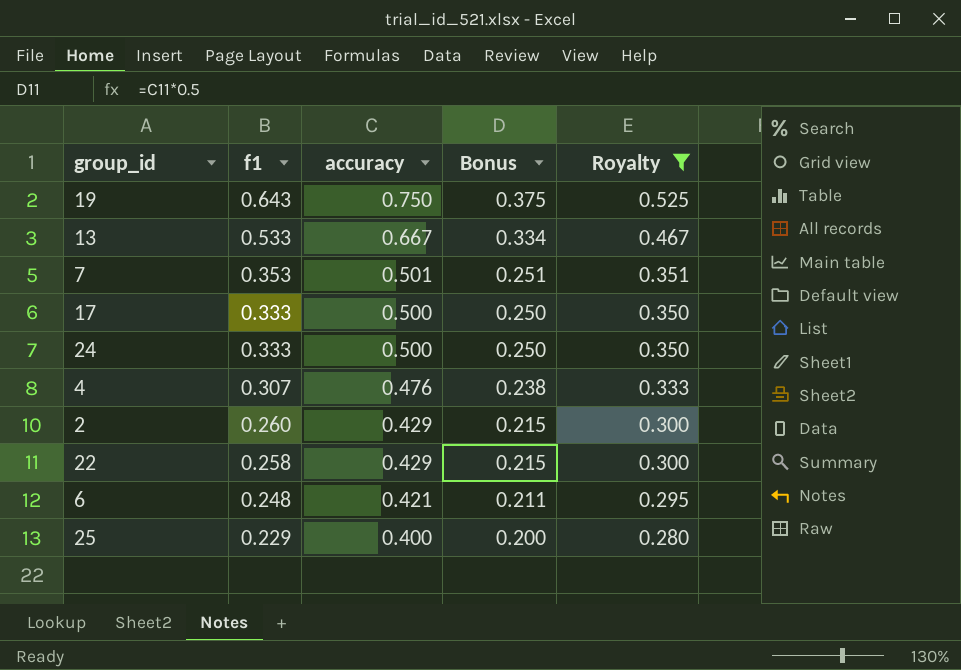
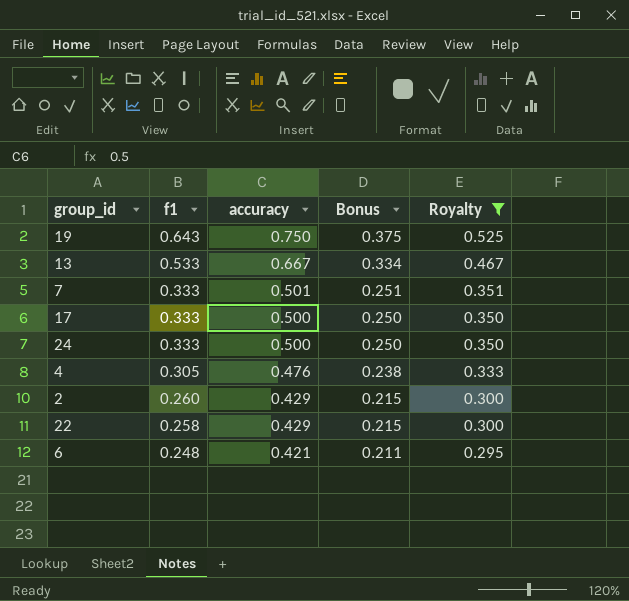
row 25: 0.229 | 0.400 | 0.200 | 0.280 -> none
7 | f1: 0.353 -> 0.333
4 | f1: 0.307 -> 0.305

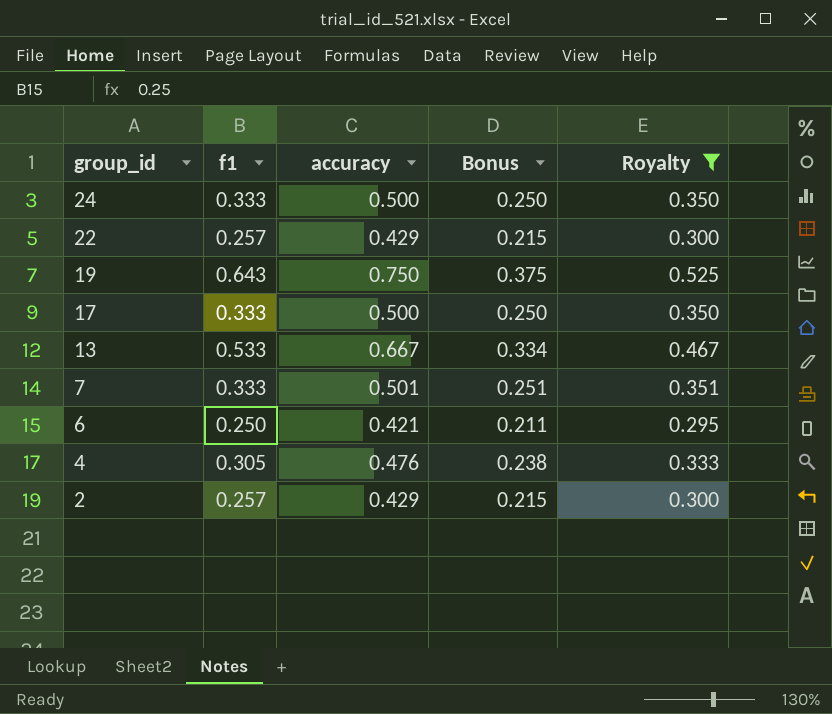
row order: f1 descending -> group_id descending
22 | f1: 0.258 -> 0.257
6 | f1: 0.248 -> 0.250
2 | f1: 0.260 -> 0.257

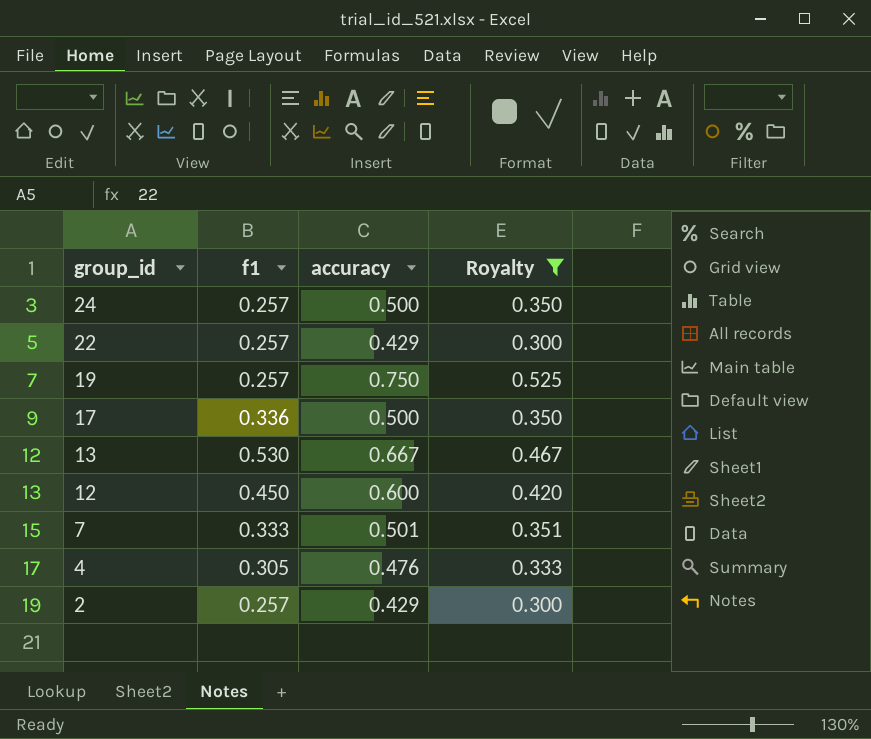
column Bonus | formula: [accuracy] * 0.5 -> none
row 6: 0.250 | 0.421 | 0.211 | 0.295 -> none
24 | f1: 0.333 -> 0.257
19 | f1: 0.643 -> 0.257
17 | f1: 0.333 -> 0.336
13 | f1: 0.533 -> 0.530
row 12: none -> 0.450 | 0.600 | 0.420

